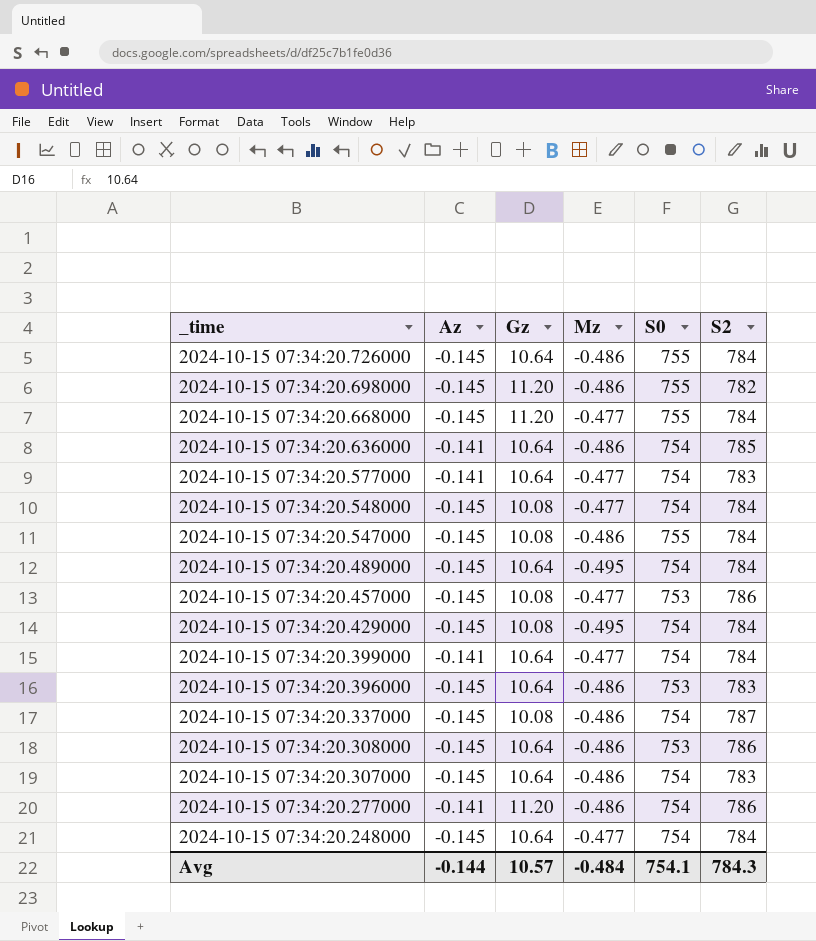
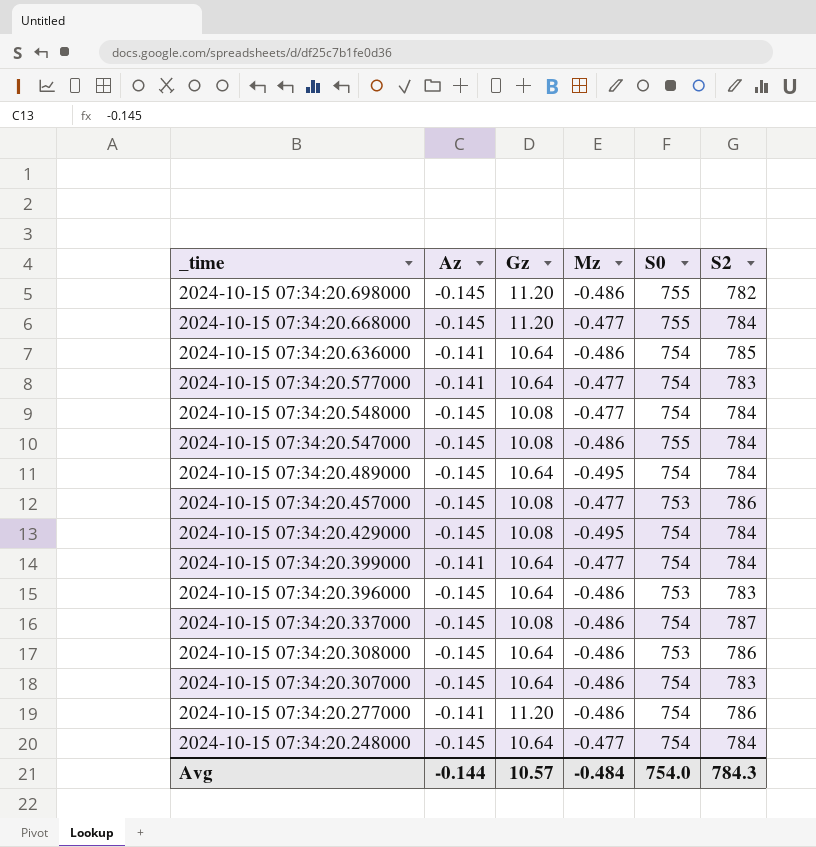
row 2024-10-15 07:34:20.726000: -0.145 | 10.64 | -0.486 | 755 | 784 -> none
Avg | S0: 754.1 -> 754.0

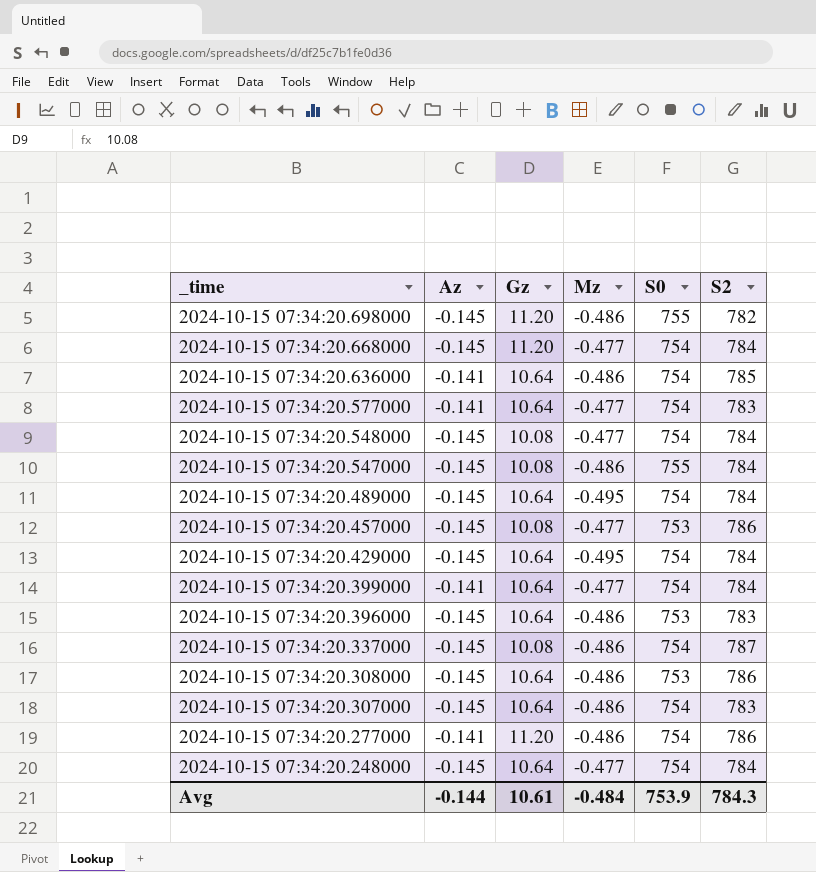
2024-10-15 07:34:20.668000 | S0: 755 -> 754
2024-10-15 07:34:20.429000 | Gz: 10.08 -> 10.64
Avg | Gz: 10.57 -> 10.61
Avg | S0: 754.0 -> 753.9

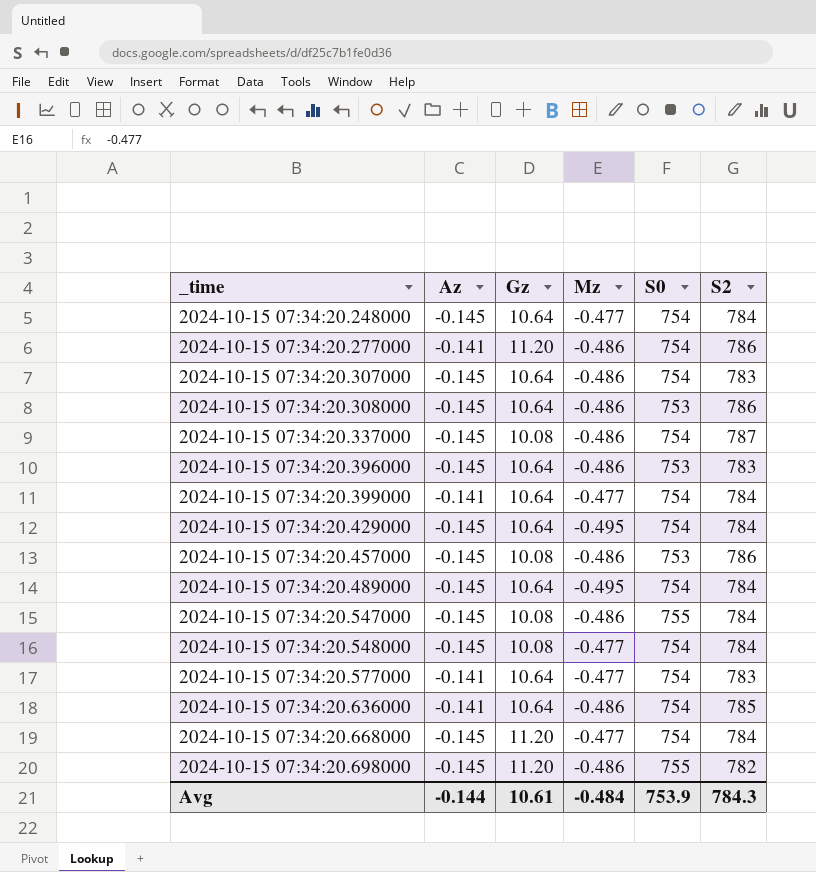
row order: _time descending -> _time ascending
2024-10-15 07:34:20.457000 | Mz: -0.477 -> -0.486

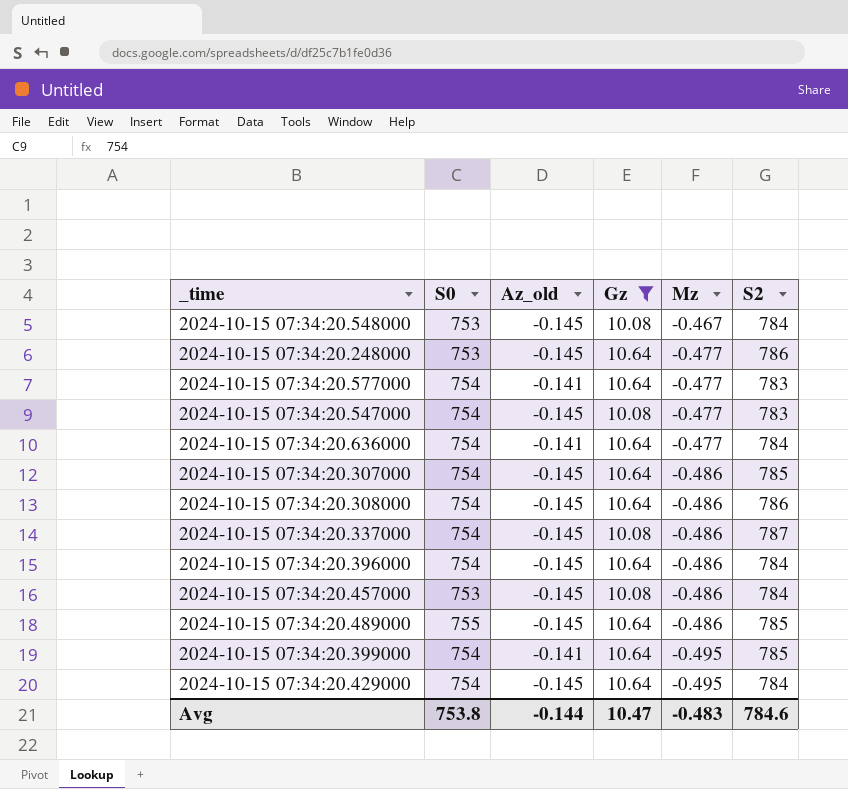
filter: none -> Gz != 11.20
row order: _time ascending -> Mz descending
column S0 | position: 5 -> 2
column name: Az -> Az_old
2024-10-15 07:34:20.548000 | S0: 754 -> 753
2024-10-15 07:34:20.548000 | Mz: -0.477 -> -0.467
2024-10-15 07:34:20.248000 | S0: 754 -> 753
2024-10-15 07:34:20.248000 | S2: 784 -> 786
2024-10-15 07:34:20.547000 | S0: 755 -> 754
2024-10-15 07:34:20.547000 | Mz: -0.486 -> -0.477
2024-10-15 07:34:20.547000 | S2: 784 -> 783
2024-10-15 07:34:20.636000 | Mz: -0.486 -> -0.477
2024-10-15 07:34:20.636000 | S2: 785 -> 784
2024-10-15 07:34:20.307000 | S2: 783 -> 785
2024-10-15 07:34:20.308000 | S0: 753 -> 754
2024-10-15 07:34:20.396000 | S0: 753 -> 754
2024-10-15 07:34:20.396000 | S2: 783 -> 784
2024-10-15 07:34:20.457000 | S2: 786 -> 784
2024-10-15 07:34:20.489000 | S0: 754 -> 755
2024-10-15 07:34:20.489000 | Mz: -0.495 -> -0.486
2024-10-15 07:34:20.489000 | S2: 784 -> 785
2024-10-15 07:34:20.399000 | Mz: -0.477 -> -0.495
2024-10-15 07:34:20.399000 | S2: 784 -> 785
Avg | S0: 753.9 -> 753.8
Avg | Gz: 10.61 -> 10.47
Avg | Mz: -0.484 -> -0.483
Avg | S2: 784.3 -> 784.6

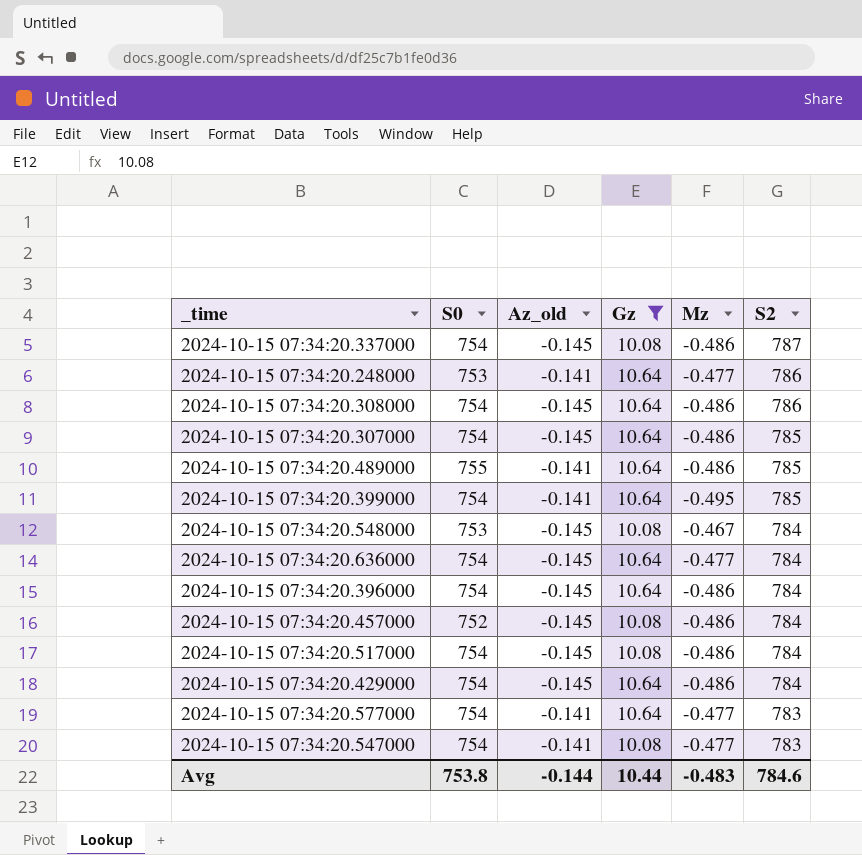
row order: Mz descending -> S2 descending
2024-10-15 07:34:20.248000 | Az_old: -0.145 -> -0.141
2024-10-15 07:34:20.489000 | Az_old: -0.145 -> -0.141
2024-10-15 07:34:20.636000 | Az_old: -0.141 -> -0.145
2024-10-15 07:34:20.457000 | S0: 753 -> 752
row 2024-10-15 07:34:20.517000: none -> 754 | -0.145 | 10.08 | -0.486 | 784
2024-10-15 07:34:20.429000 | Mz: -0.495 -> -0.486
2024-10-15 07:34:20.547000 | Az_old: -0.145 -> -0.141
Avg | Gz: 10.47 -> 10.44

